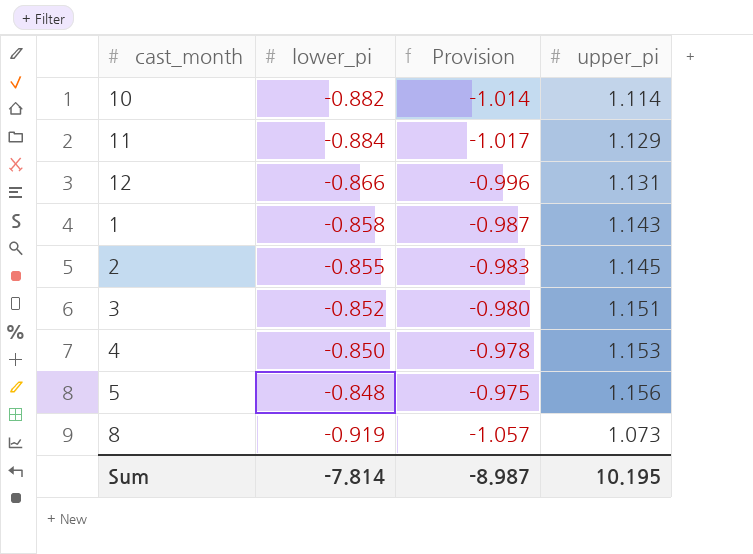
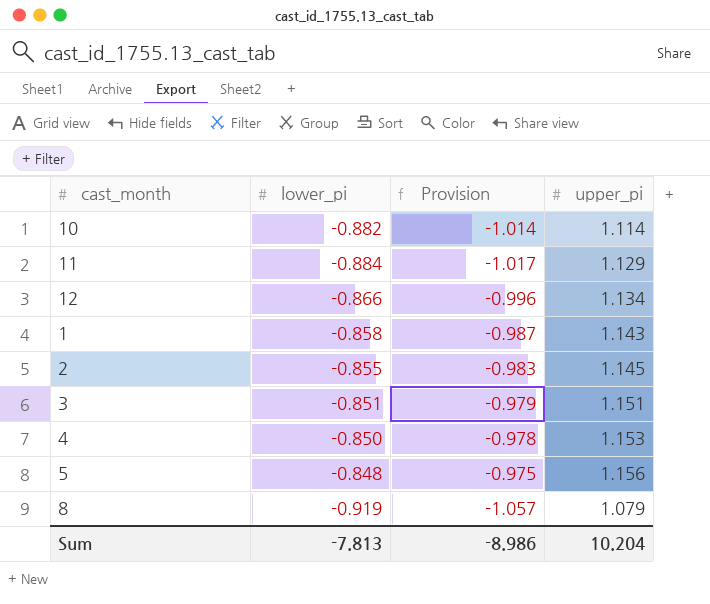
12 | upper_pi: 1.131 -> 1.134
3 | lower_pi: -0.852 -> -0.851
3 | Provision: -0.980 -> -0.979
8 | upper_pi: 1.073 -> 1.079
Sum | lower_pi: -7.814 -> -7.813
Sum | Provision: -8.987 -> -8.986
Sum | upper_pi: 10.195 -> 10.204

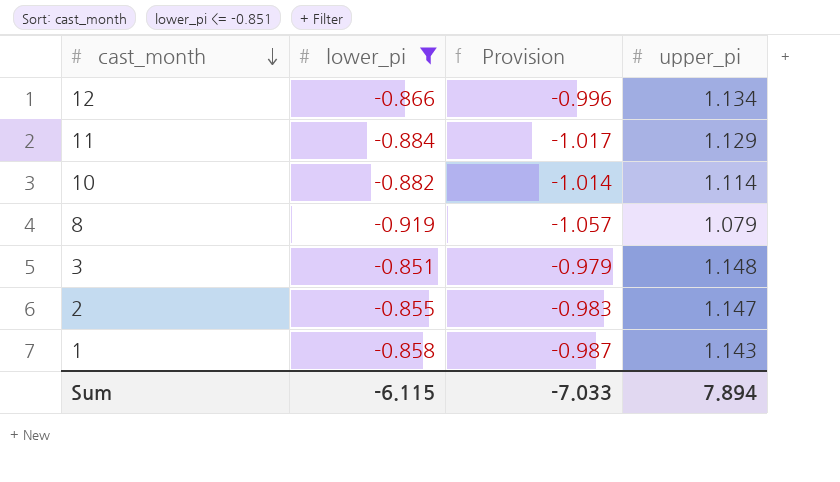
filter: none -> lower_pi <= -0.851
row order: none -> cast_month descending
3 | upper_pi: 1.151 -> 1.148
2 | upper_pi: 1.145 -> 1.147
Sum | lower_pi: -7.813 -> -6.115
Sum | Provision: -8.986 -> -7.033
Sum | upper_pi: 10.204 -> 7.894

